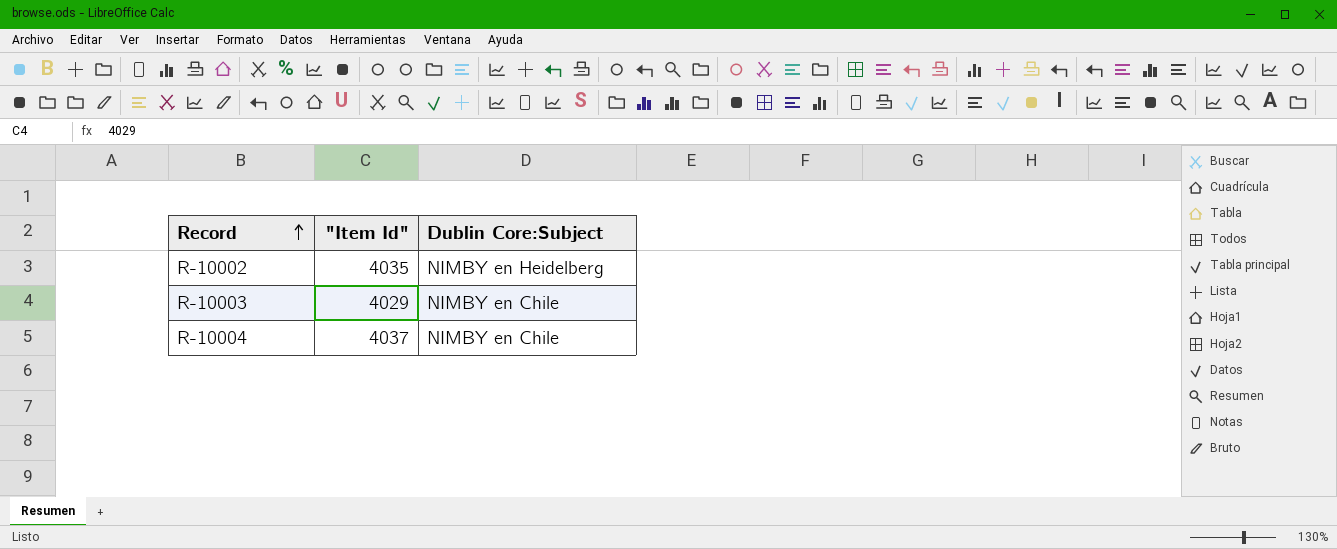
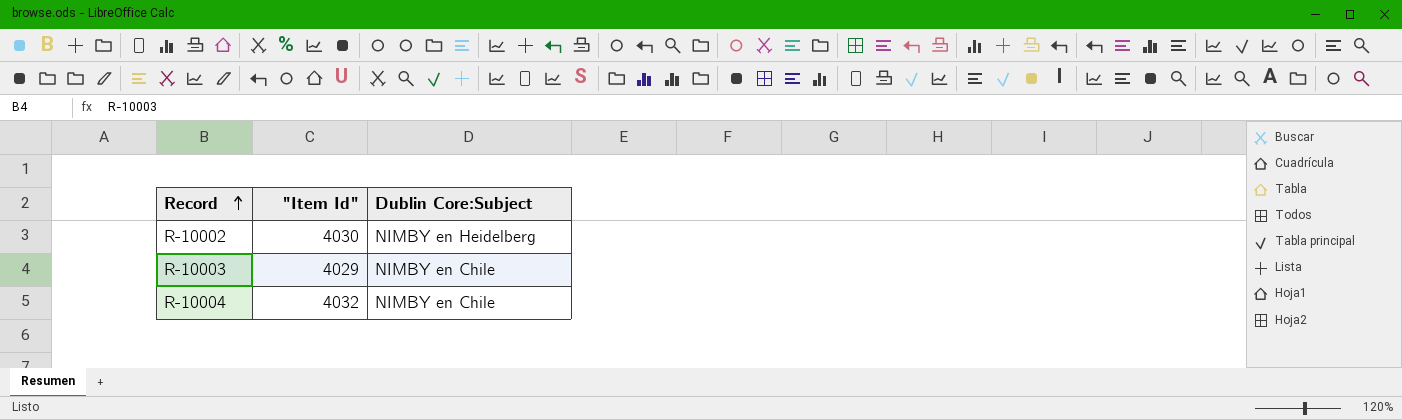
R-10002 | "Item Id": 4035 -> 4030
R-10004 | "Item Id": 4037 -> 4032

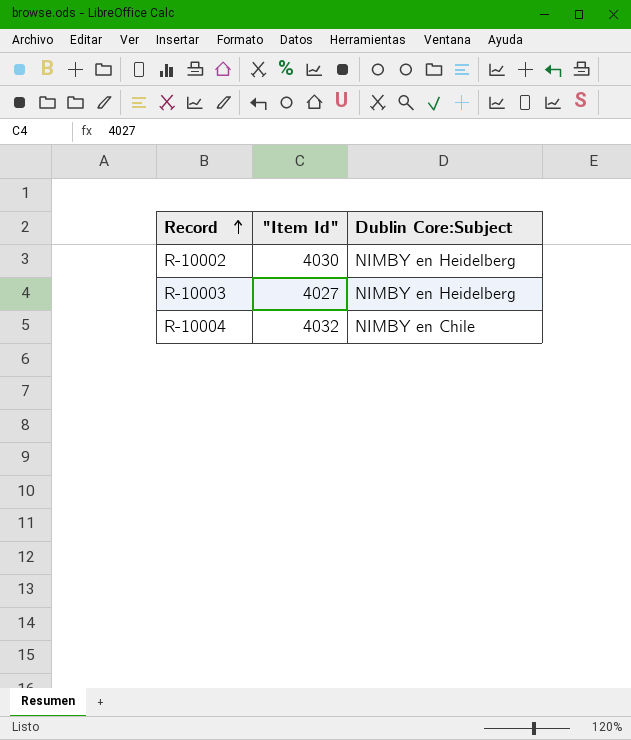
R-10003 | "Item Id": 4029 -> 4027
R-10003 | Dublin Core:Subject: NIMBY en Chile -> NIMBY en Heidelberg

